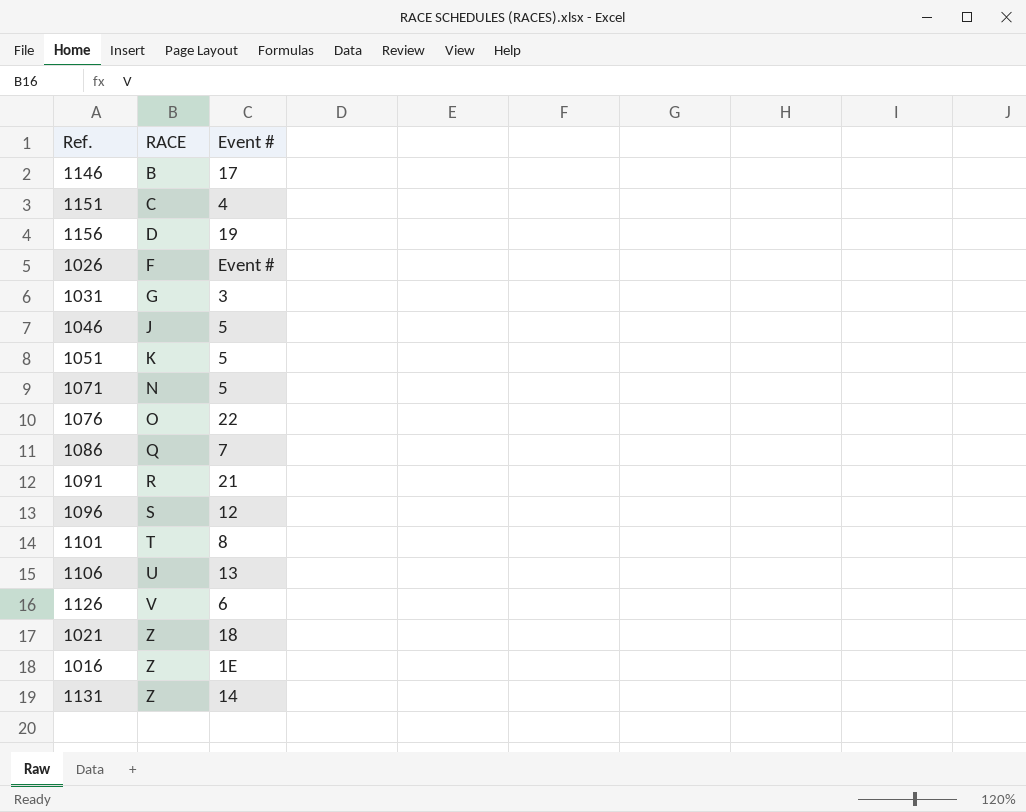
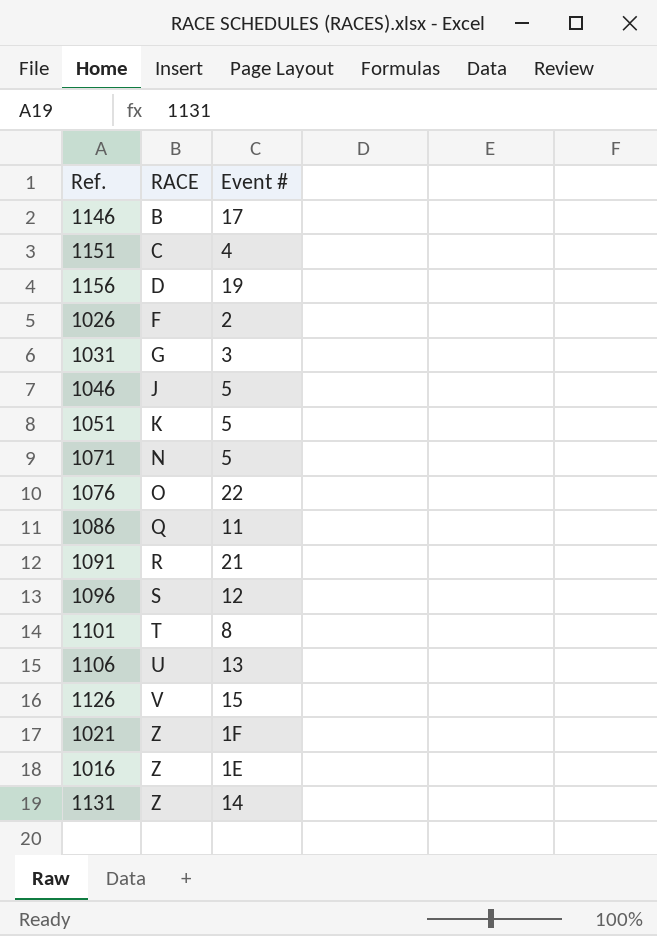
1026 | Event #: Event # -> 2
1086 | Event #: 7 -> 11
1126 | Event #: 6 -> 15
1021 | Event #: 18 -> 1F

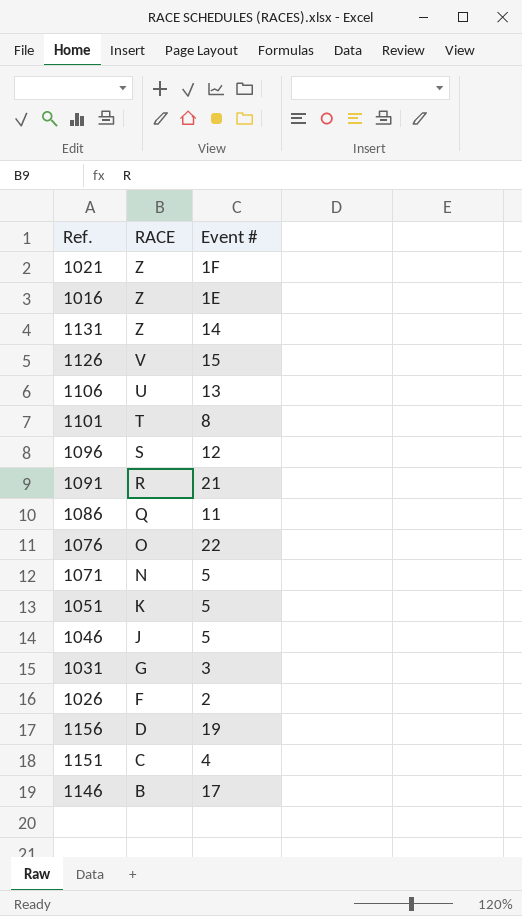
row order: RACE ascending -> RACE descending

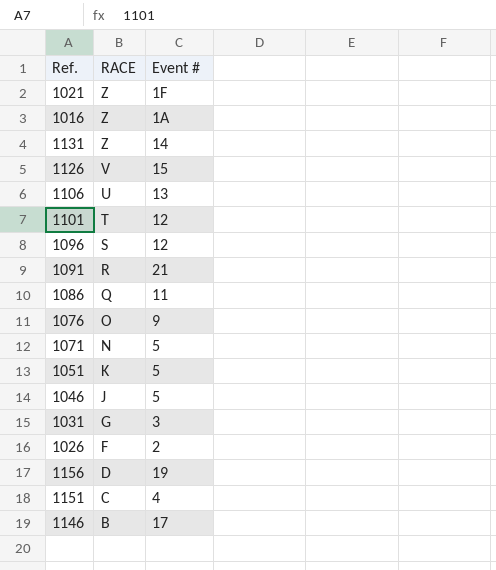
1016 | Event #: 1E -> 1A
1101 | Event #: 8 -> 12
1076 | Event #: 22 -> 9

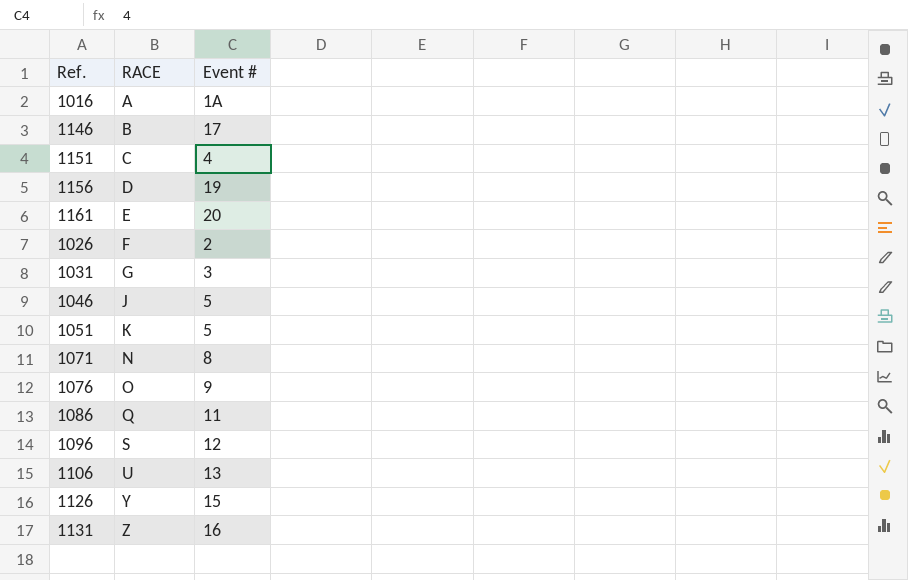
row order: RACE descending -> RACE ascending
row 1021: Z | 1F -> none
row 1101: T | 12 -> none
row 1091: R | 21 -> none
1016 | RACE: Z -> A
row 1161: none -> E | 20
1071 | Event #: 5 -> 8
1126 | RACE: V -> Y
1131 | Event #: 14 -> 16

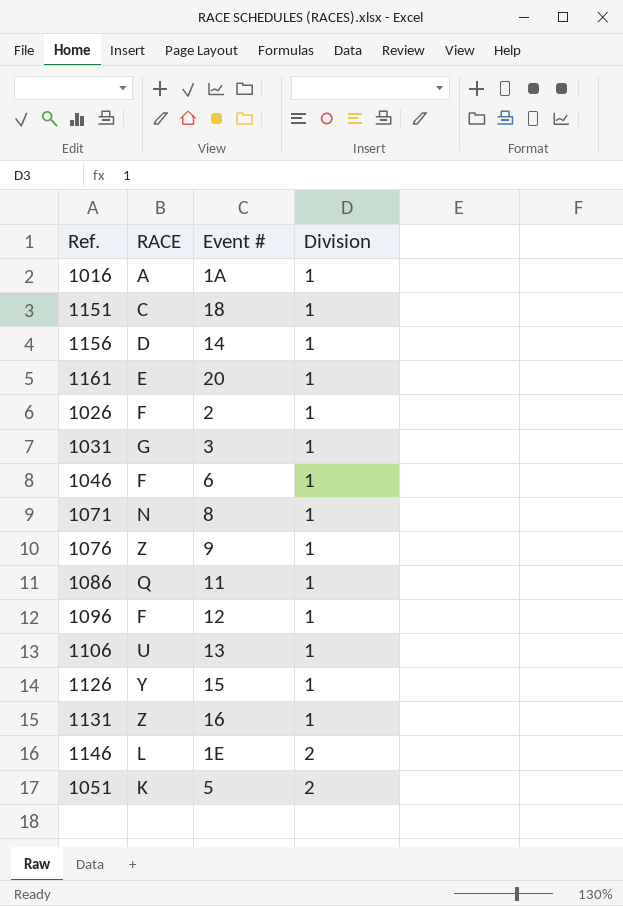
row order: RACE ascending -> Division ascending
column Division | position: none -> 4
1151 | Event #: 4 -> 18
1156 | Event #: 19 -> 14
1046 | RACE: J -> F
1046 | Event #: 5 -> 6
1076 | RACE: O -> Z
1096 | RACE: S -> F
1146 | RACE: B -> L
1146 | Event #: 17 -> 1E

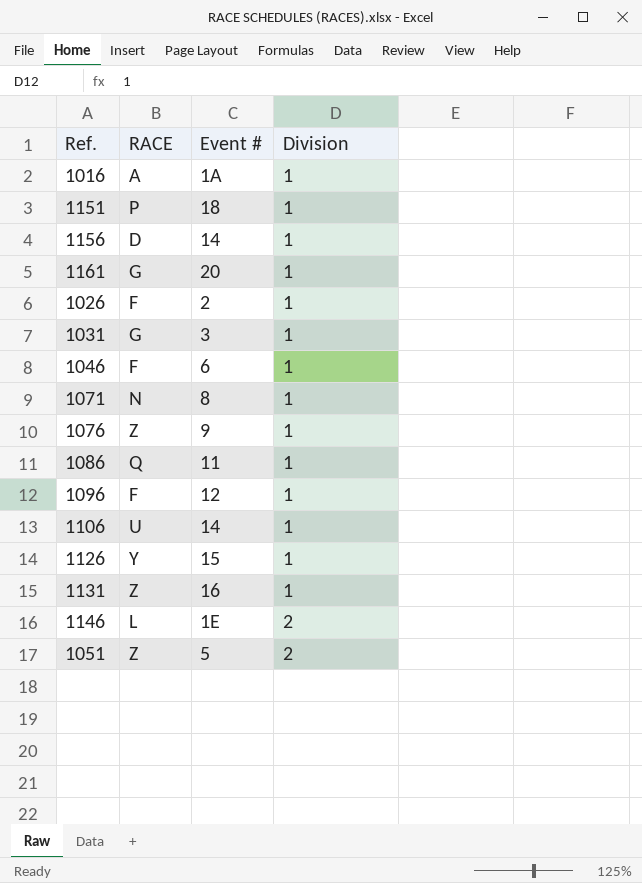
1151 | RACE: C -> P
1161 | RACE: E -> G
1106 | Event #: 13 -> 14
1051 | RACE: K -> Z

